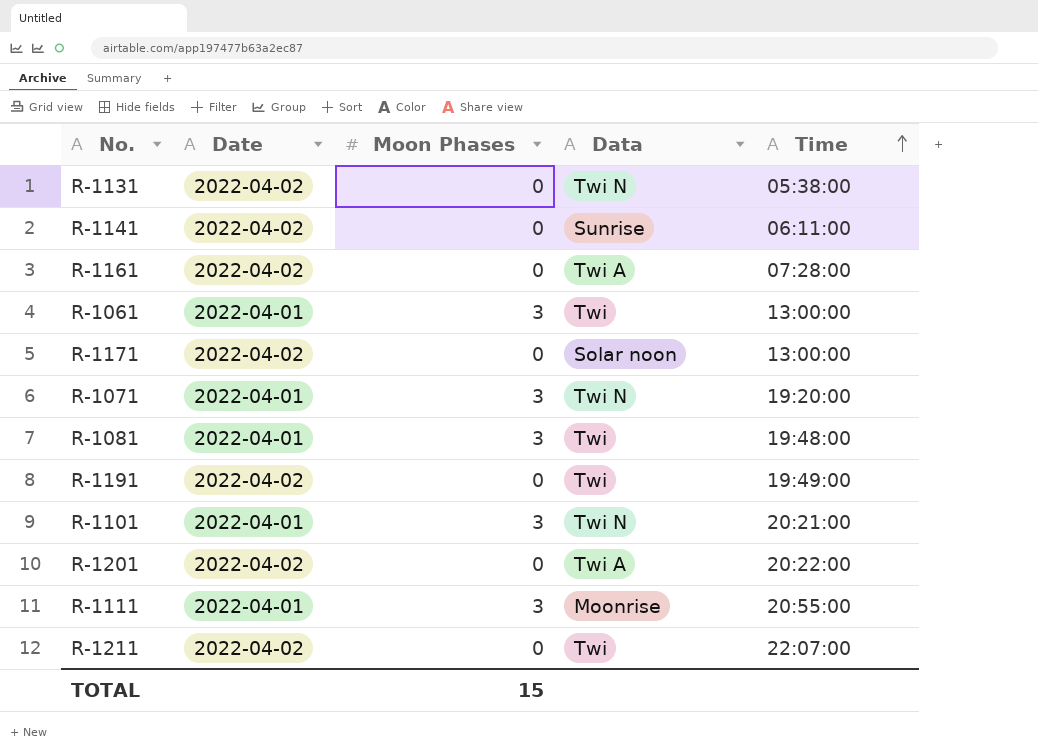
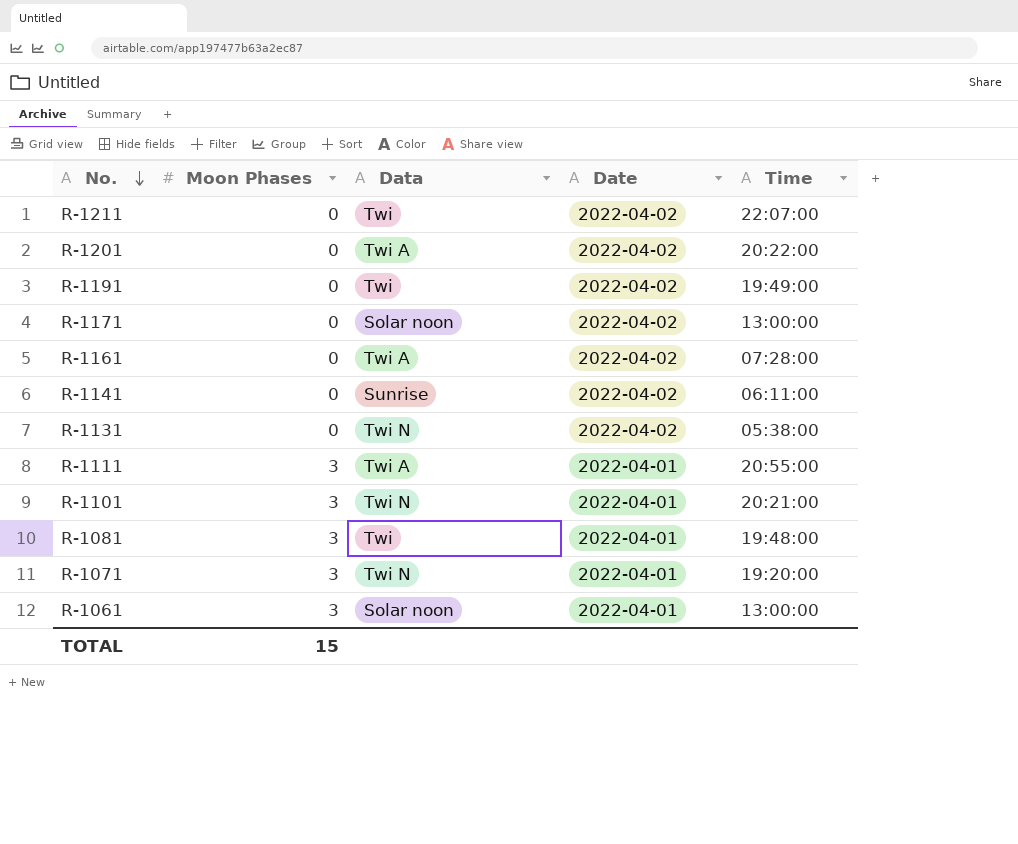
row order: Time ascending -> No. descending
column Date | position: 2 -> 4
R-1111 | Data: Moonrise -> Twi A
R-1061 | Data: Twi -> Solar noon

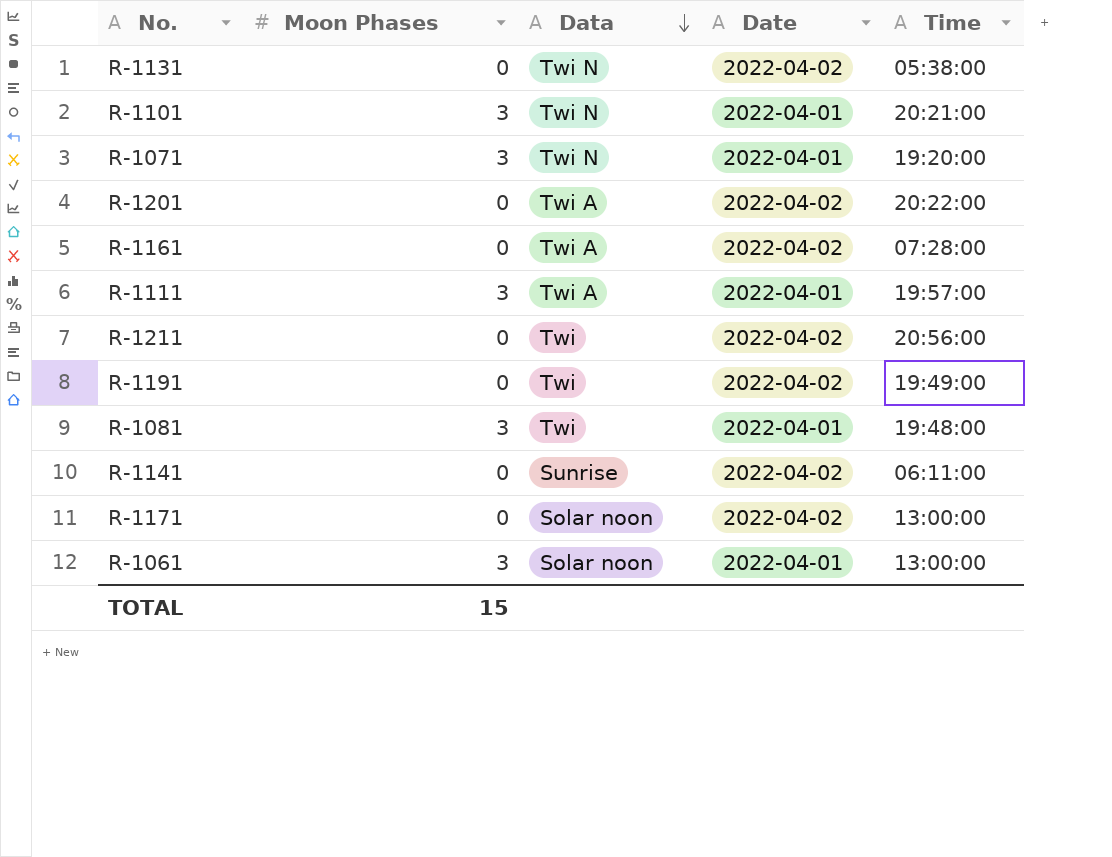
row order: No. descending -> Data descending
R-1111 | Time: 20:55:00 -> 19:57:00
R-1211 | Time: 22:07:00 -> 20:56:00

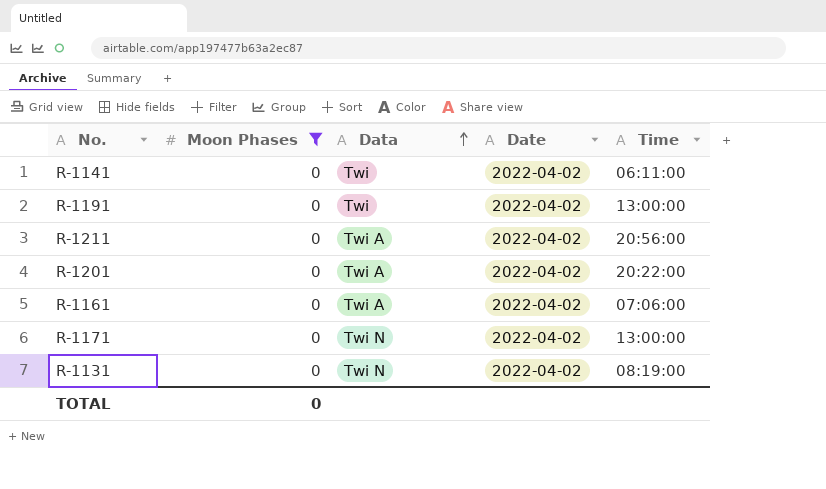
filter: none -> Moon Phases = 0
row order: Data descending -> Data ascending
R-1141 | Data: Sunrise -> Twi
R-1191 | Time: 19:49:00 -> 13:00:00
R-1211 | Data: Twi -> Twi A
R-1161 | Time: 07:28:00 -> 07:06:00
R-1171 | Data: Solar noon -> Twi N
R-1131 | Time: 05:38:00 -> 08:19:00
TOTAL | Moon Phases: 15 -> 0

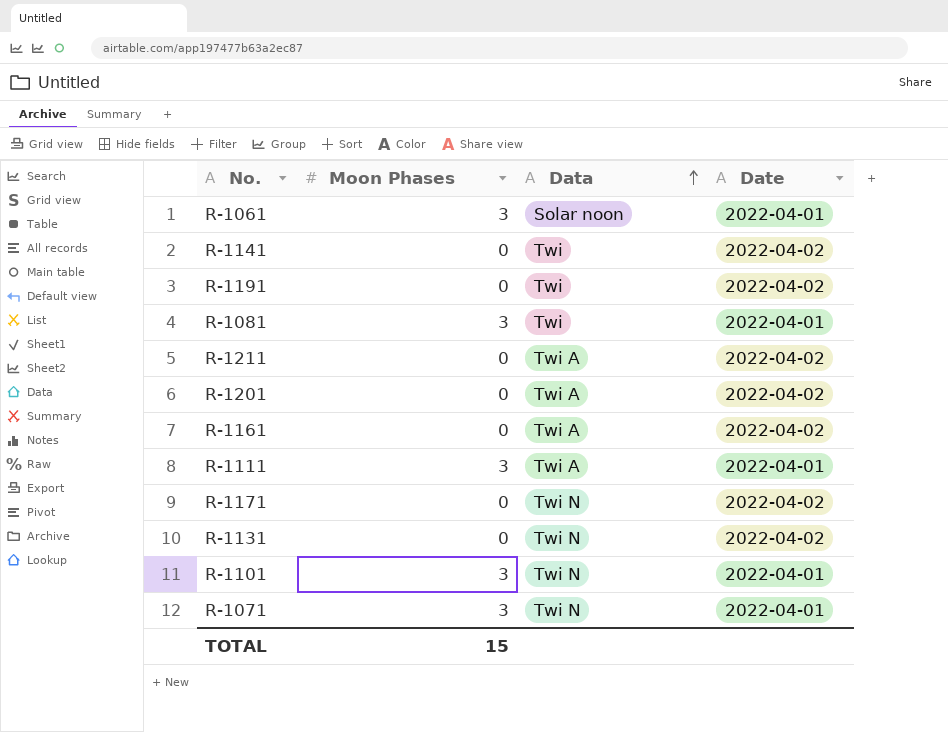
filter: Moon Phases = 0 -> none
column Time | position: 5 -> none
TOTAL | Moon Phases: 0 -> 15

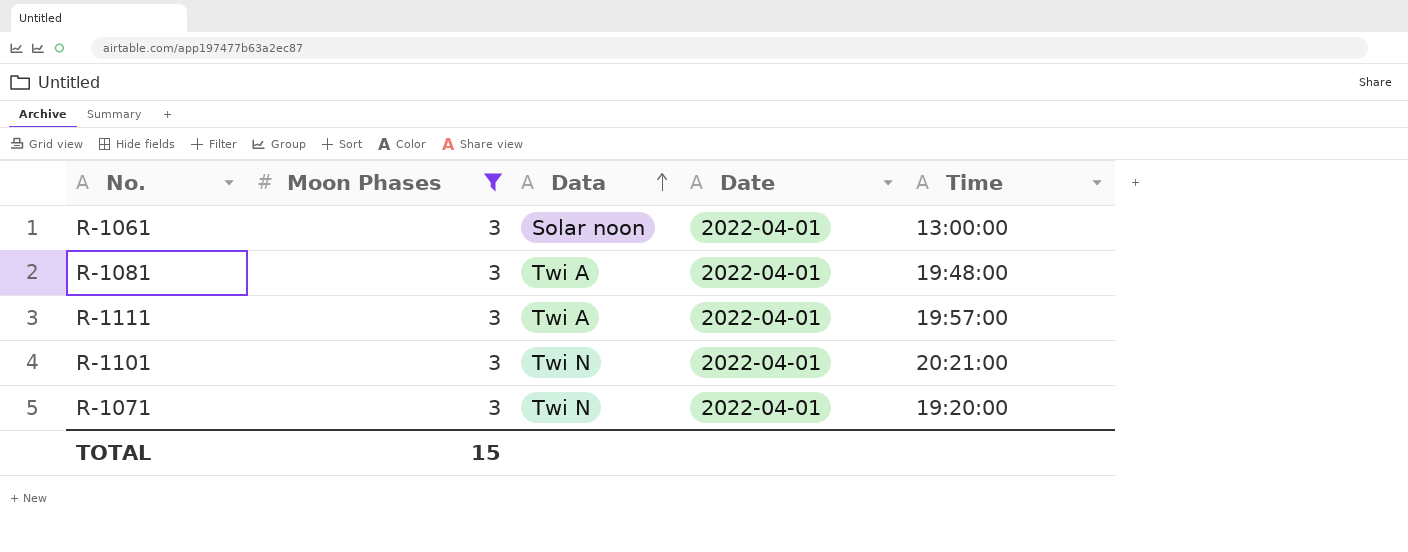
filter: none -> Moon Phases = 3
column Time | position: none -> 5
R-1081 | Data: Twi -> Twi A

